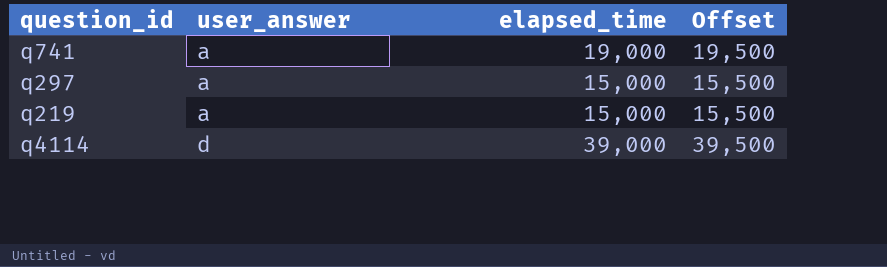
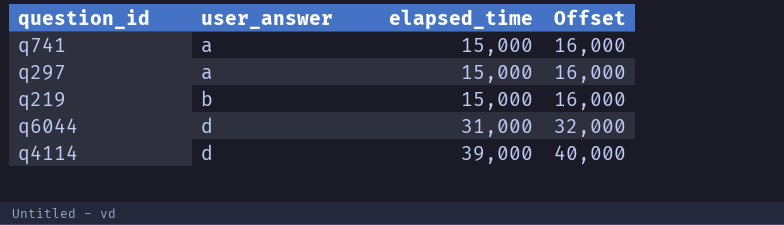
column Offset | formula: [elapsed_time] + 500 -> [elapsed_time] + 1000
q741 | elapsed_time: 19,000 -> 15,000
q219 | user_answer: a -> b
row q6044: none -> d | 31,000 | 32,000

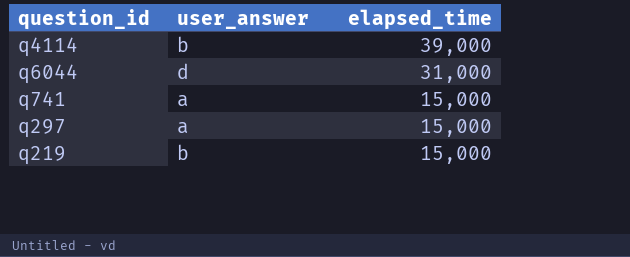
row order: user_answer ascending -> elapsed_time descending
column Offset | formula: [elapsed_time] + 1000 -> none
q4114 | user_answer: d -> b

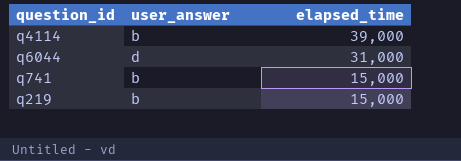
row q297: a | 15,000 -> none
q741 | user_answer: a -> b

